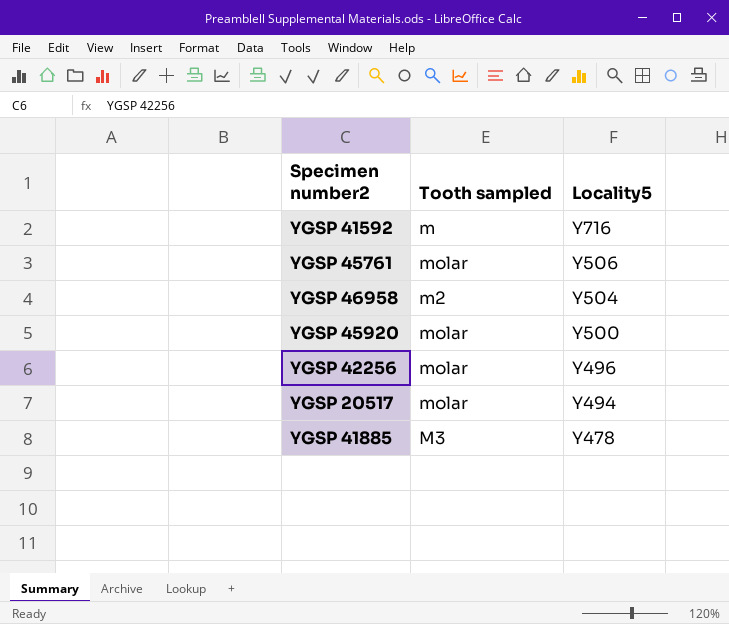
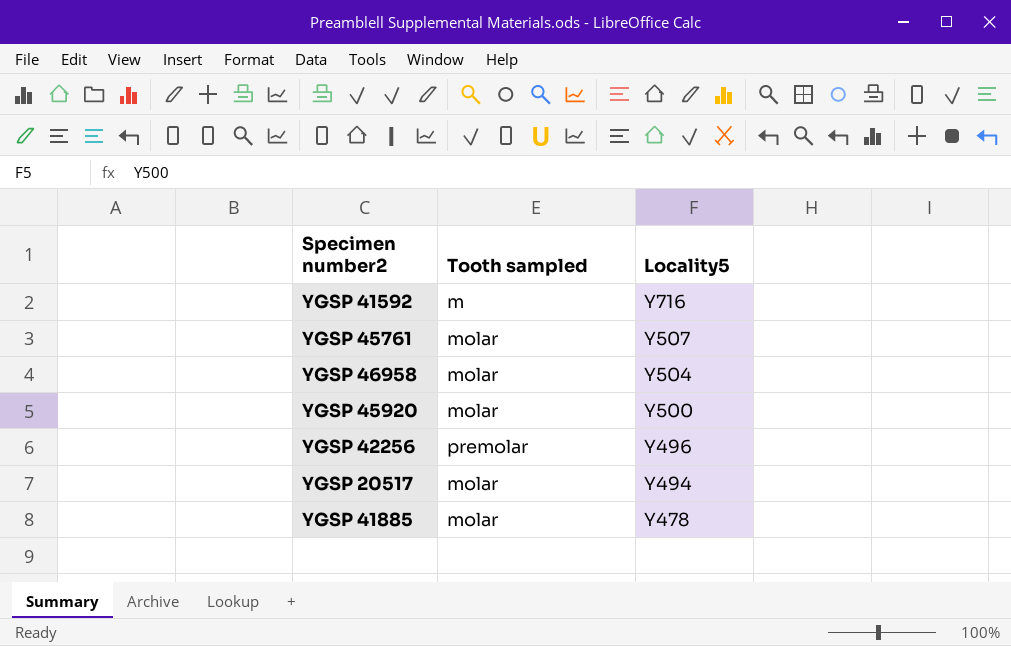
YGSP 45761 | Locality5: Y506 -> Y507
YGSP 46958 | Tooth sampled: m2 -> molar
YGSP 42256 | Tooth sampled: molar -> premolar
YGSP 41885 | Tooth sampled: M3 -> molar

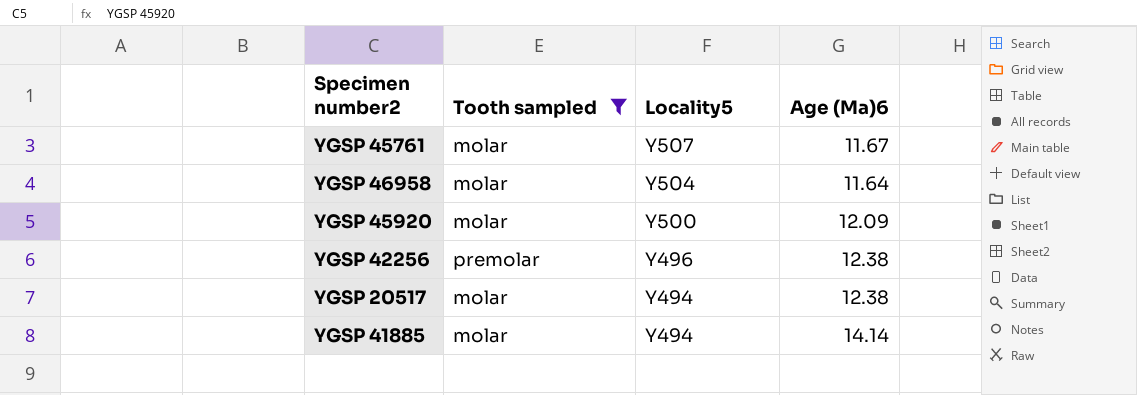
filter: none -> Tooth sampled != m
column Age (Ma)6 | position: none -> 4
YGSP 41885 | Locality5: Y478 -> Y494

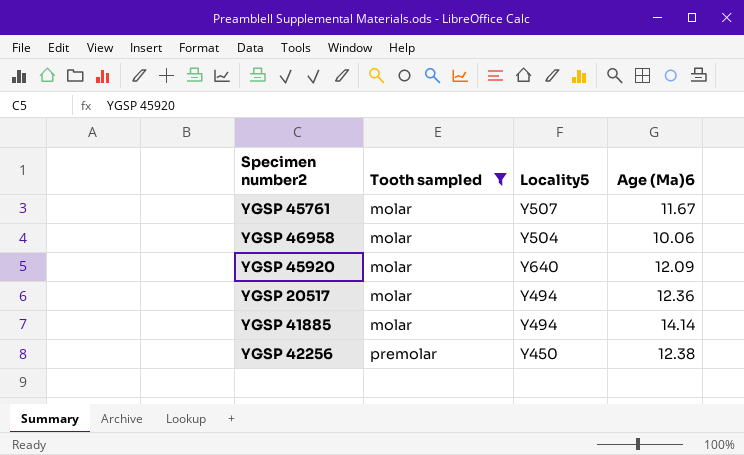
row order: Locality5 descending -> Tooth sampled ascending
YGSP 46958 | Age (Ma)6: 11.64 -> 10.06
YGSP 45920 | Locality5: Y500 -> Y640
YGSP 20517 | Age (Ma)6: 12.38 -> 12.36
YGSP 42256 | Locality5: Y496 -> Y450

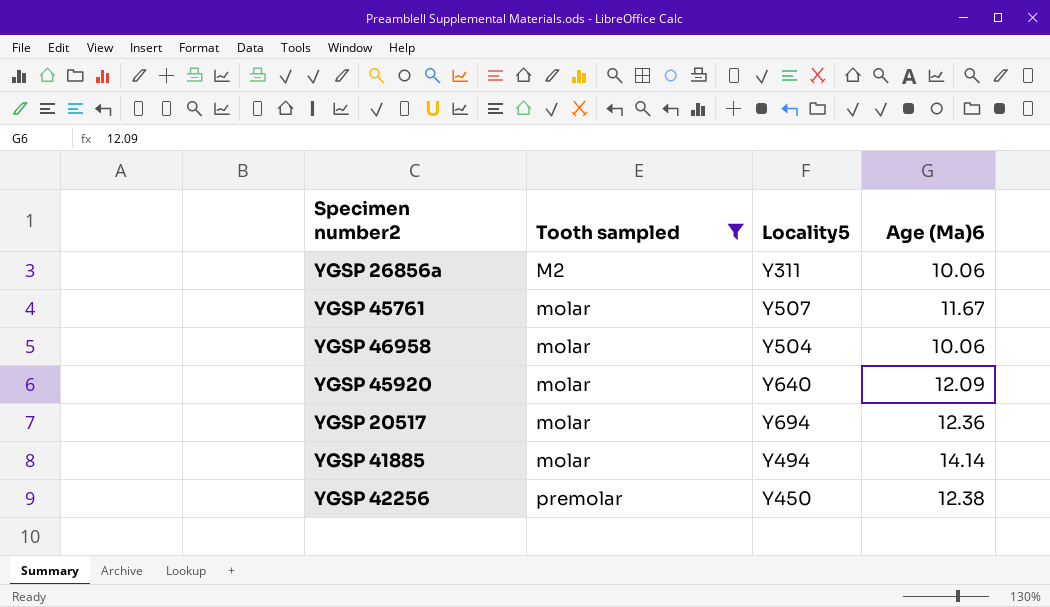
row YGSP 26856a: none -> M2 | Y311 | 10.06
YGSP 20517 | Locality5: Y494 -> Y694

